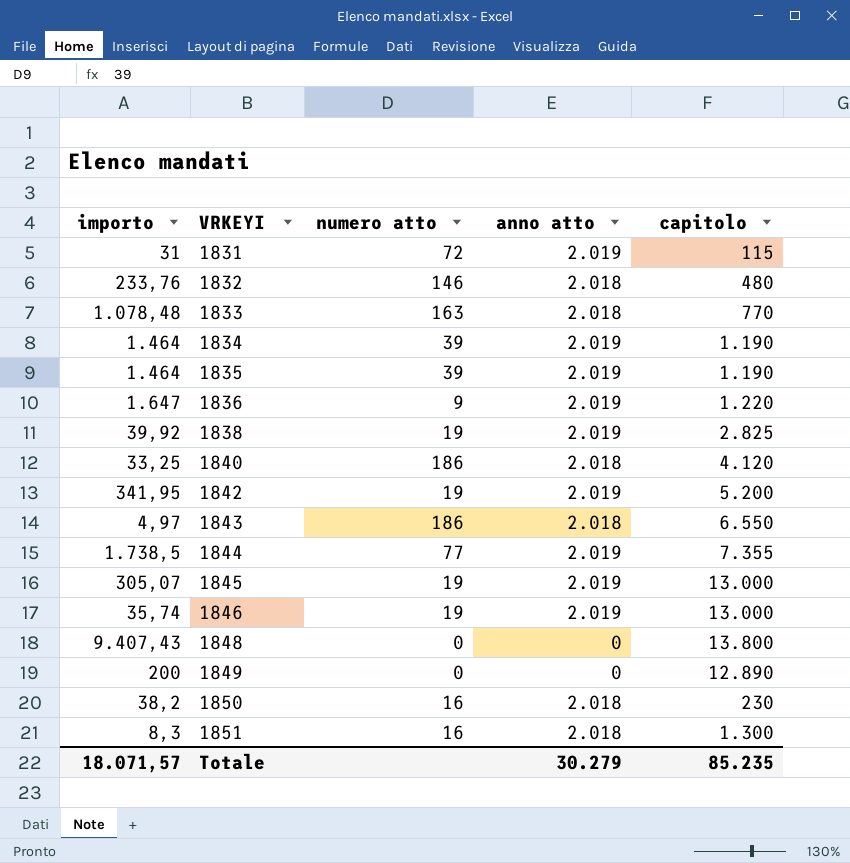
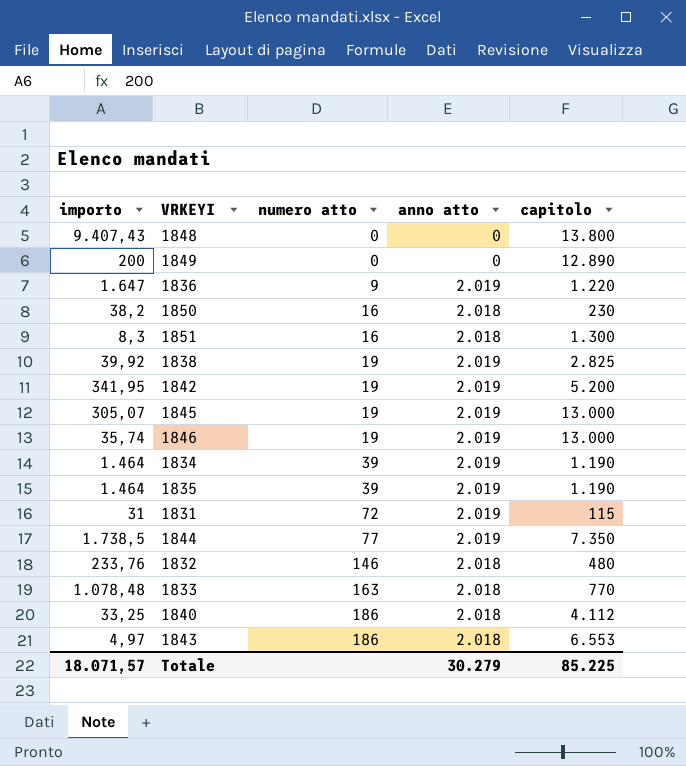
row order: VRKEYI ascending -> numero atto ascending
1844 | capitolo: 7.355 -> 7.350
1840 | capitolo: 4.120 -> 4.112
1843 | capitolo: 6.550 -> 6.553
Totale | capitolo: 85.235 -> 85.225

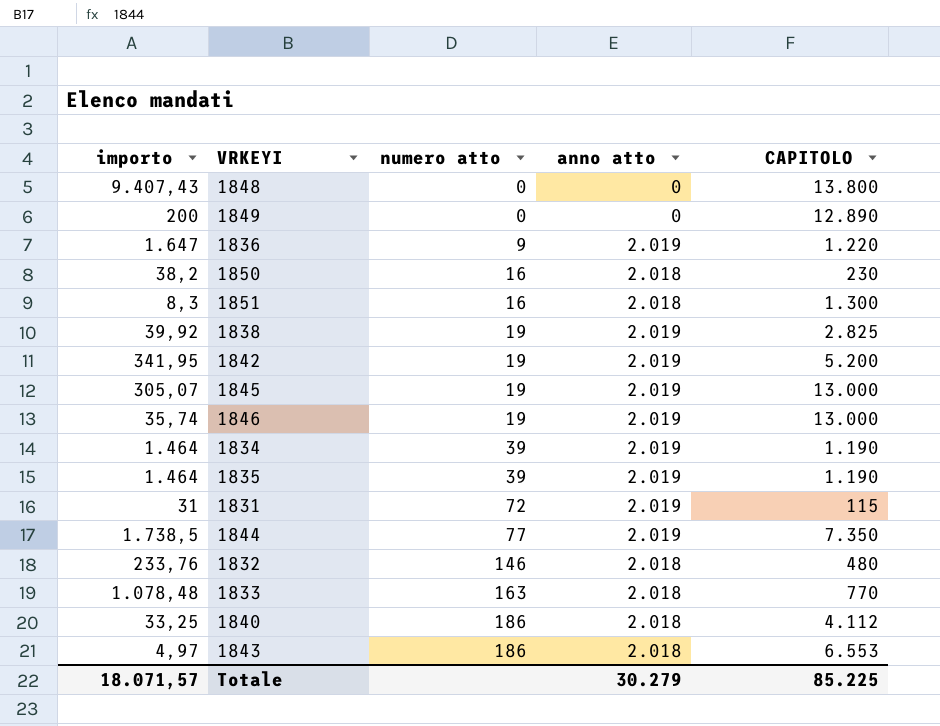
column name: capitolo -> CAPITOLO

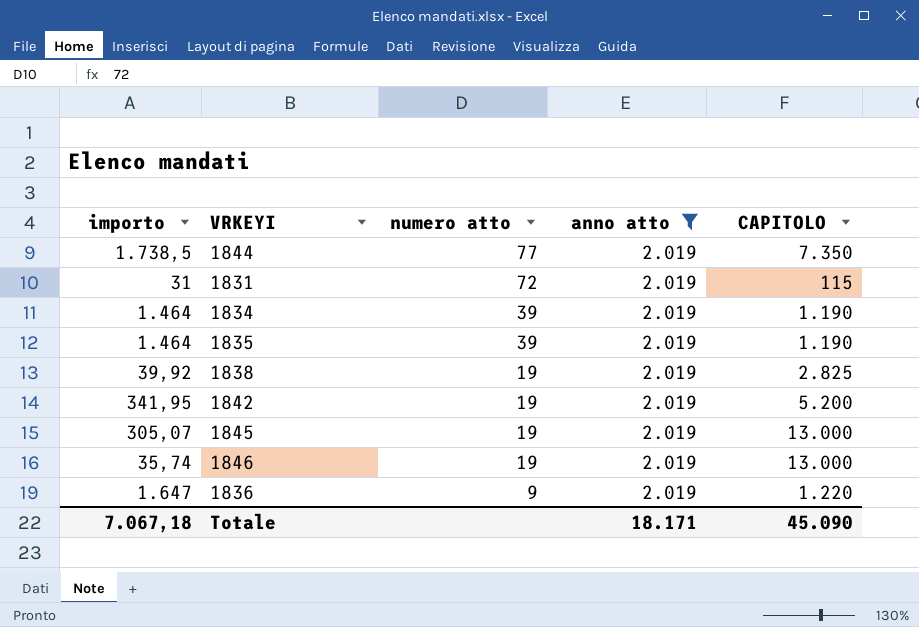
filter: none -> anno atto = 2.019
row order: numero atto ascending -> numero atto descending
Totale | importo: 18.071,57 -> 7.067,18
Totale | anno atto: 30.279 -> 18.171
Totale | CAPITOLO: 85.225 -> 45.090

